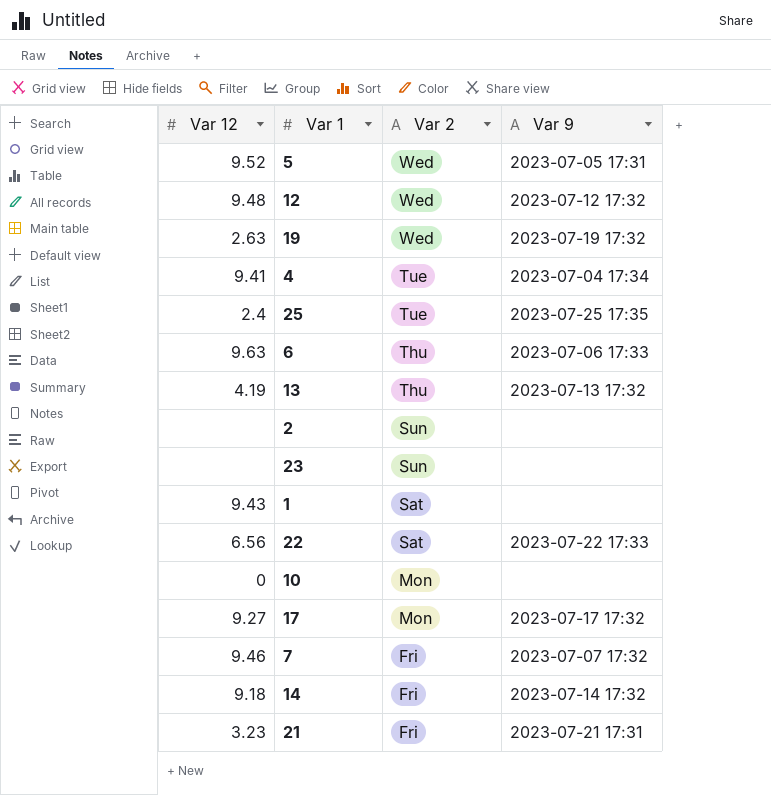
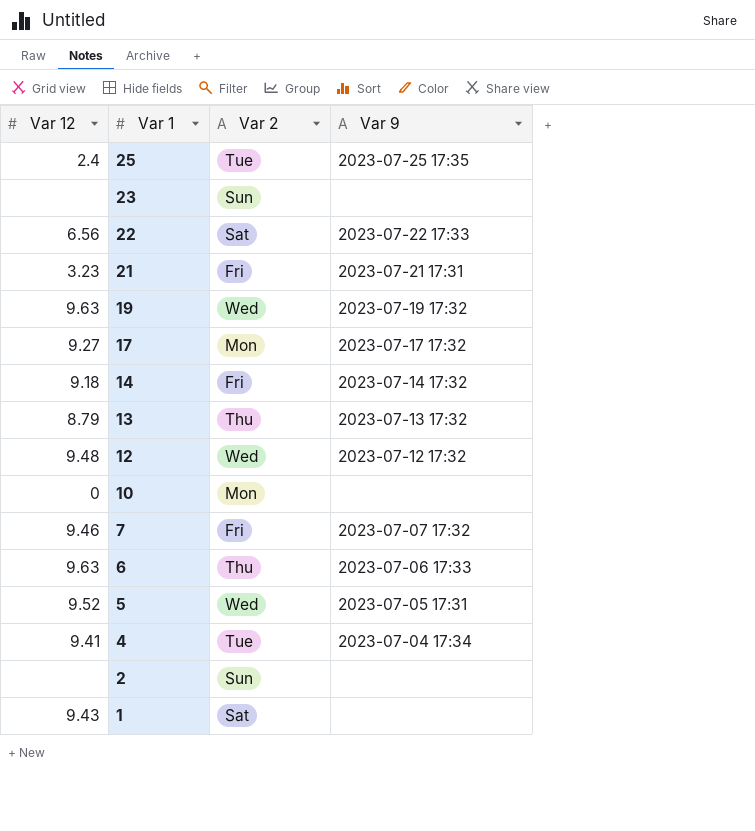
row order: Var 2 descending -> Var 1 descending
19 | Var 12: 2.63 -> 9.63
13 | Var 12: 4.19 -> 8.79

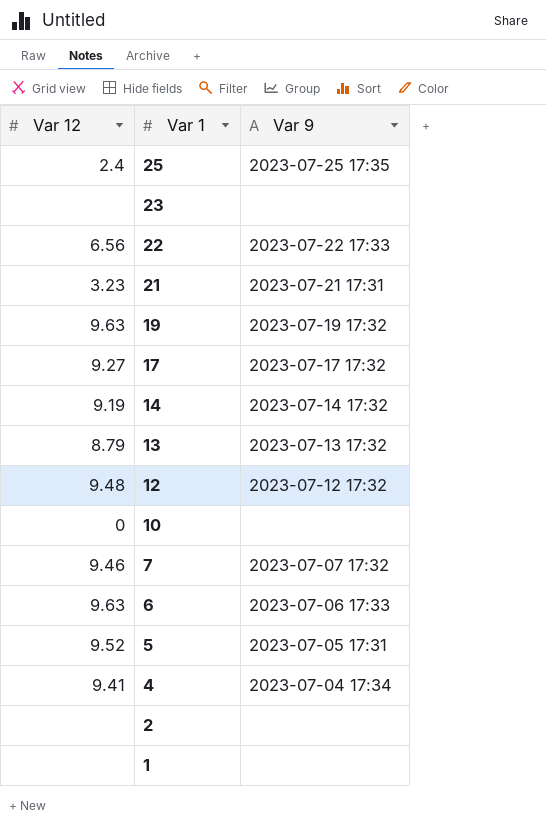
column Var 2 | position: 3 -> none
14 | Var 12: 9.18 -> 9.19
1 | Var 12: 9.43 -> none

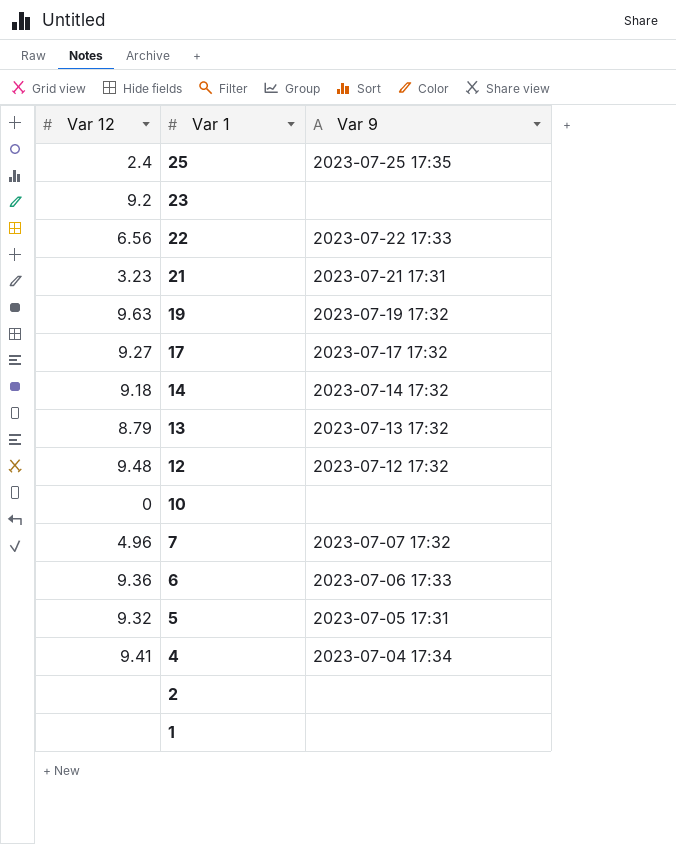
23 | Var 12: none -> 9.2
14 | Var 12: 9.19 -> 9.18
7 | Var 12: 9.46 -> 4.96
6 | Var 12: 9.63 -> 9.36
5 | Var 12: 9.52 -> 9.32

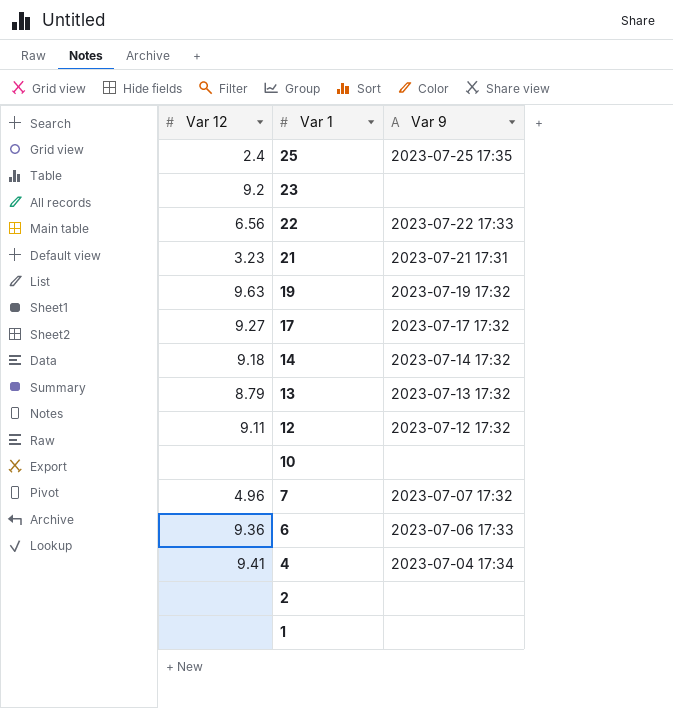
row 5: 9.32 | 2023-07-05 17:31 -> none
12 | Var 12: 9.48 -> 9.11
10 | Var 12: 0 -> none

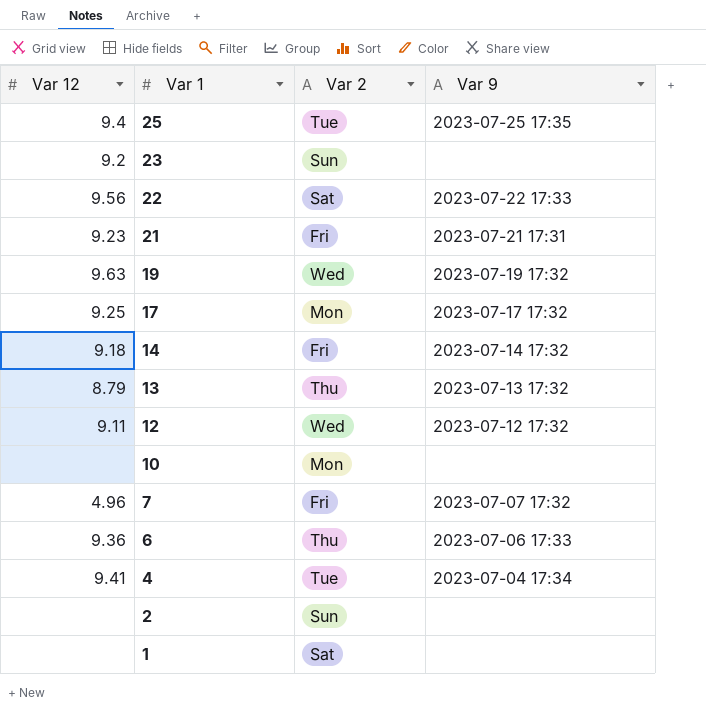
column Var 2 | position: none -> 3
25 | Var 12: 2.4 -> 9.4
22 | Var 12: 6.56 -> 9.56
21 | Var 12: 3.23 -> 9.23
17 | Var 12: 9.27 -> 9.25

